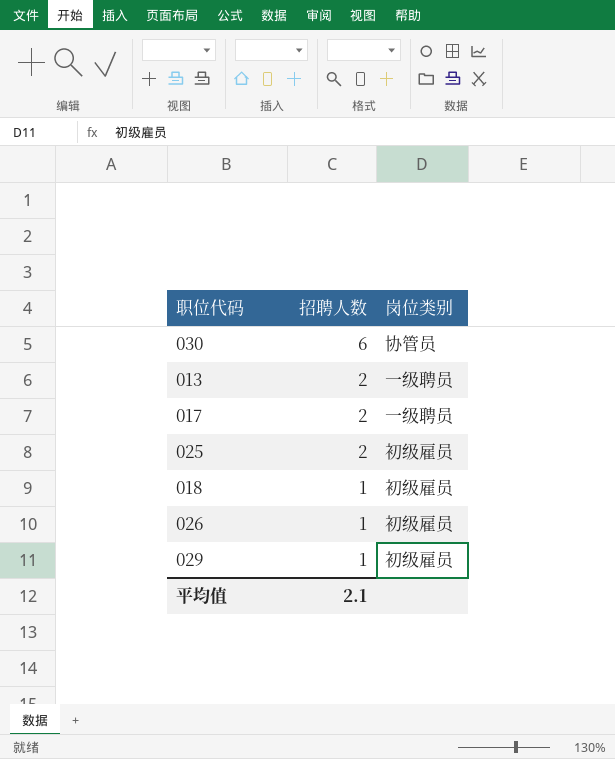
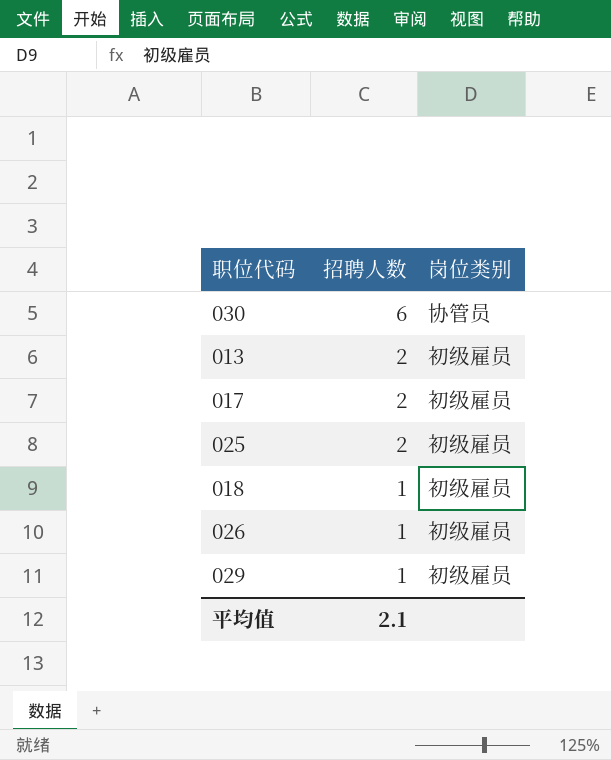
013 | 岗位类别: 一级聘员 -> 初级雇员
017 | 岗位类别: 一级聘员 -> 初级雇员

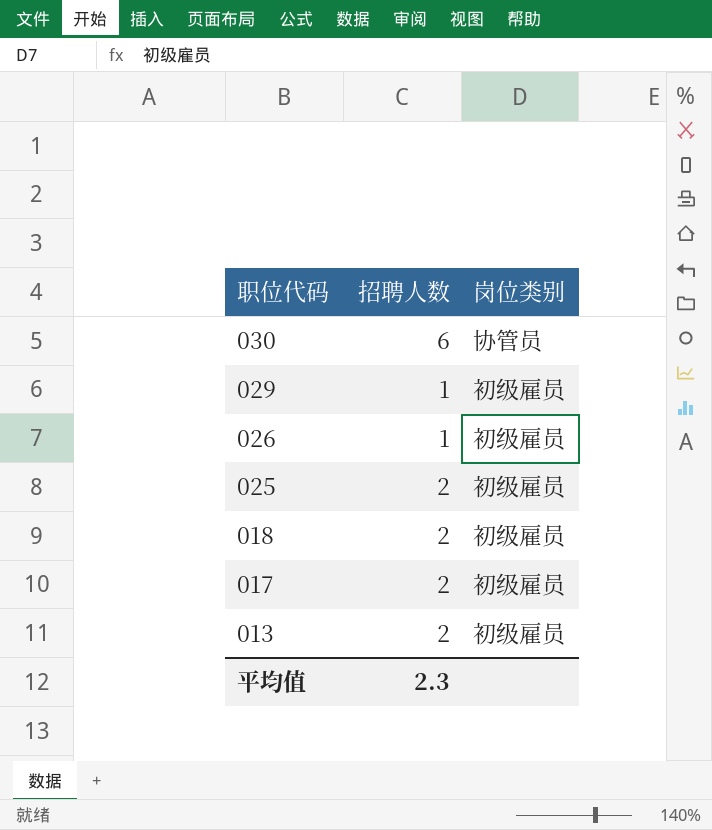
row order: 招聘人数 descending -> 职位代码 descending
018 | 招聘人数: 1 -> 2
平均值 | 招聘人数: 2.1 -> 2.3

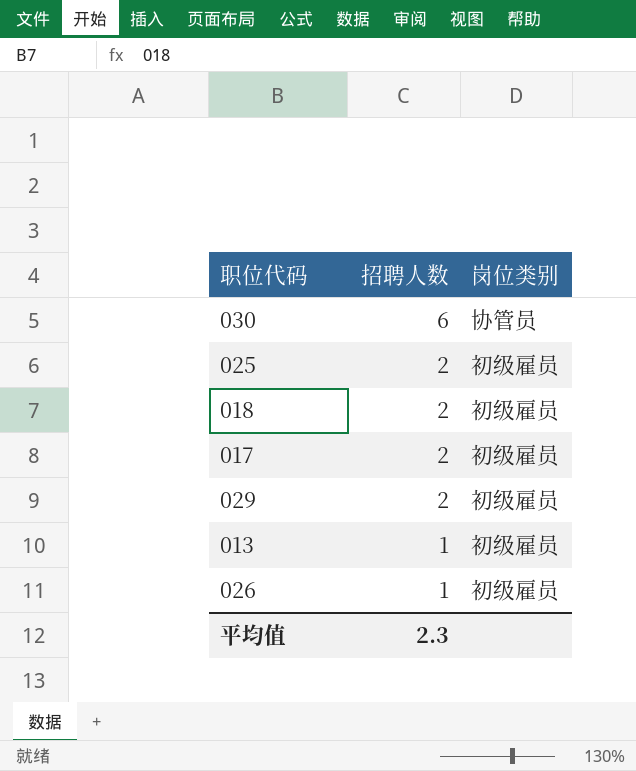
row order: 职位代码 descending -> 招聘人数 descending
029 | 招聘人数: 1 -> 2
013 | 招聘人数: 2 -> 1

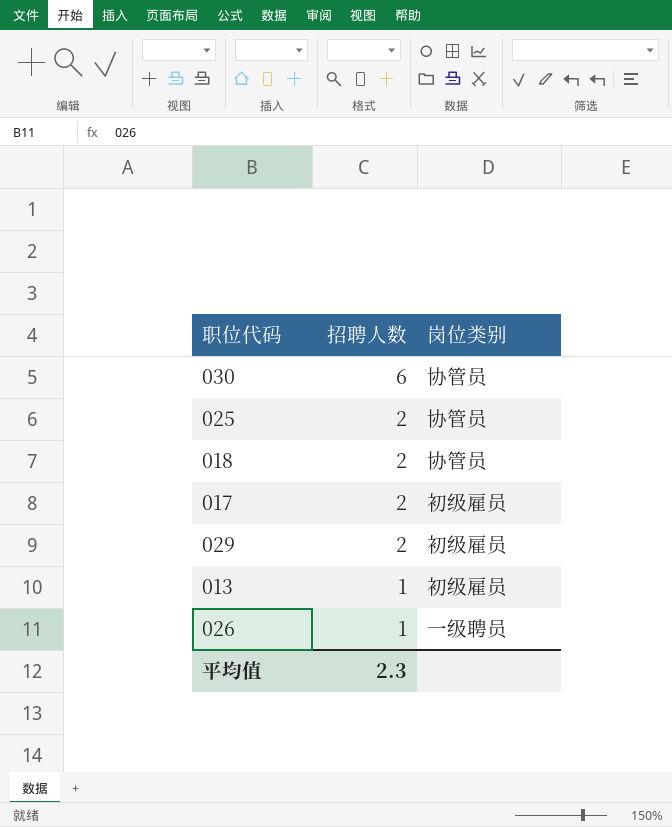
025 | 岗位类别: 初级雇员 -> 协管员
018 | 岗位类别: 初级雇员 -> 协管员
026 | 岗位类别: 初级雇员 -> 一级聘员

